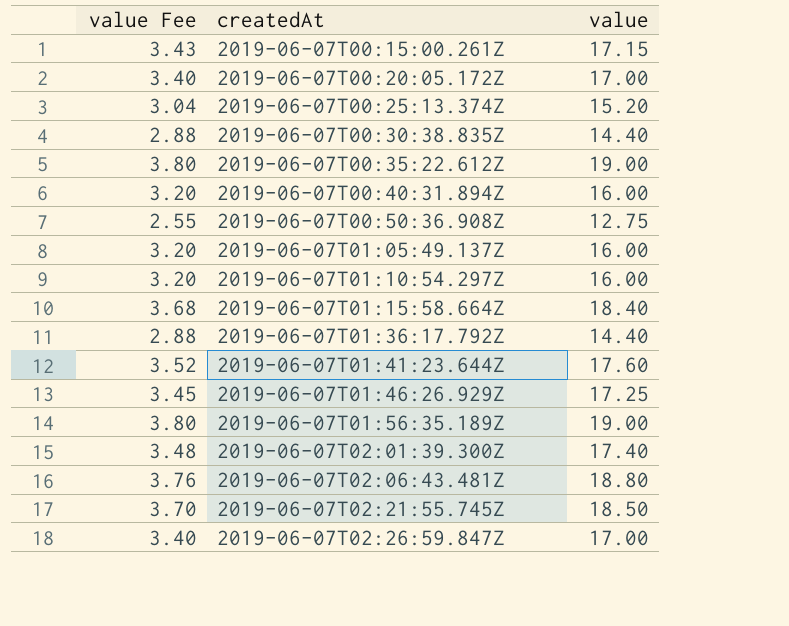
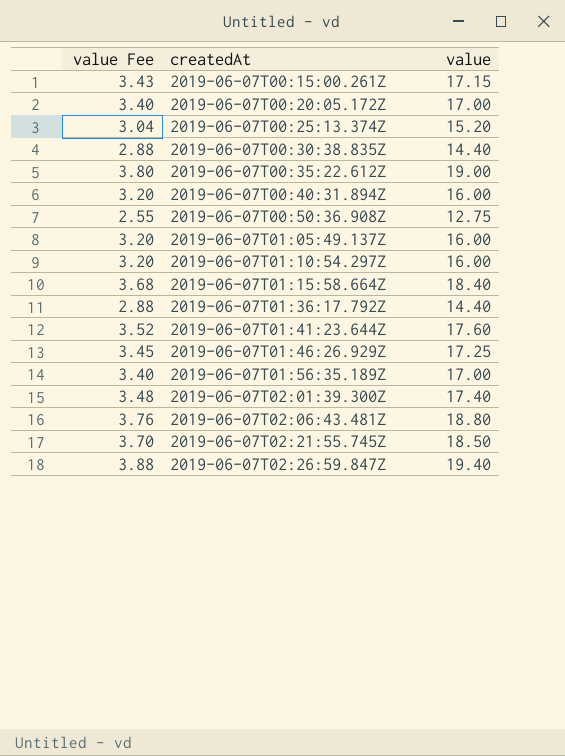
2019-06-07T01:56:35.189Z | value Fee: 3.80 -> 3.40
2019-06-07T01:56:35.189Z | value: 19.00 -> 17.00
2019-06-07T02:26:59.847Z | value Fee: 3.40 -> 3.88
2019-06-07T02:26:59.847Z | value: 17.00 -> 19.40

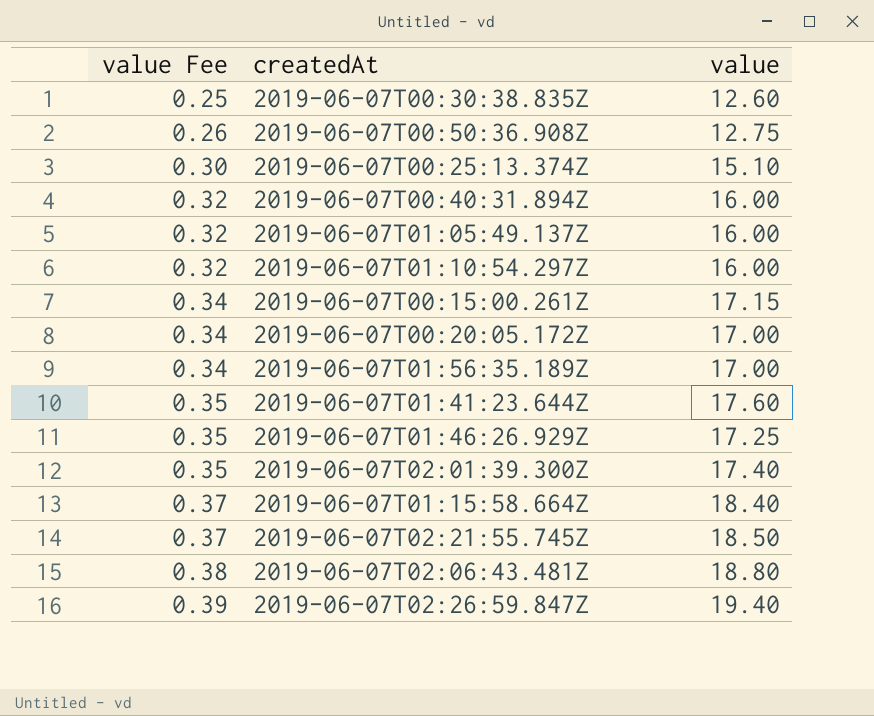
row order: createdAt ascending -> value Fee ascending
column value Fee | formula: [value] * 0.2 -> [value] * 0.02
row 2019-06-07T00:35:22.612Z: 3.80 | 19.00 -> none
row 2019-06-07T01:36:17.792Z: 2.88 | 14.40 -> none
2019-06-07T00:30:38.835Z | value: 14.40 -> 12.60
2019-06-07T00:25:13.374Z | value: 15.20 -> 15.10

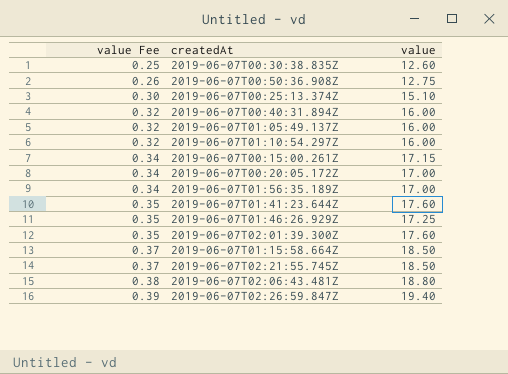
2019-06-07T02:01:39.300Z | value: 17.40 -> 17.60
2019-06-07T01:15:58.664Z | value: 18.40 -> 18.50

